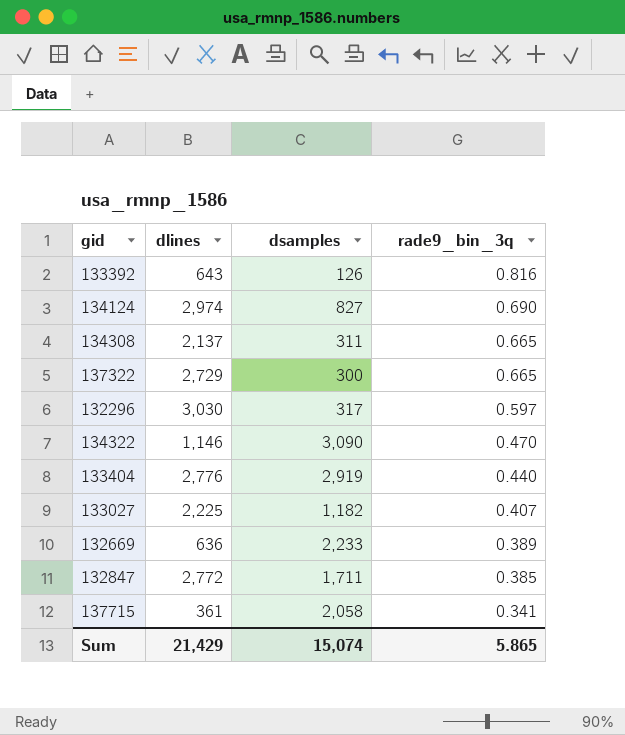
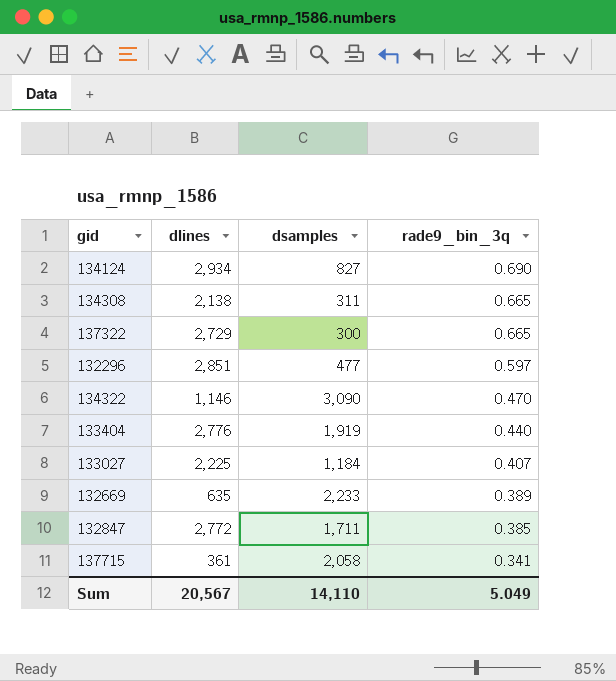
row 133392: 643 | 126 | 0.816 -> none
134124 | dlines: 2,974 -> 2,934
134308 | dlines: 2,137 -> 2,138
132296 | dlines: 3,030 -> 2,851
132296 | dsamples: 317 -> 477
133404 | dsamples: 2,919 -> 1,919
133027 | dsamples: 1,182 -> 1,184
132669 | dlines: 636 -> 635
Sum | dlines: 21,429 -> 20,567
Sum | dsamples: 15,074 -> 14,110
Sum | rade9_bin_3q: 5.865 -> 5.049

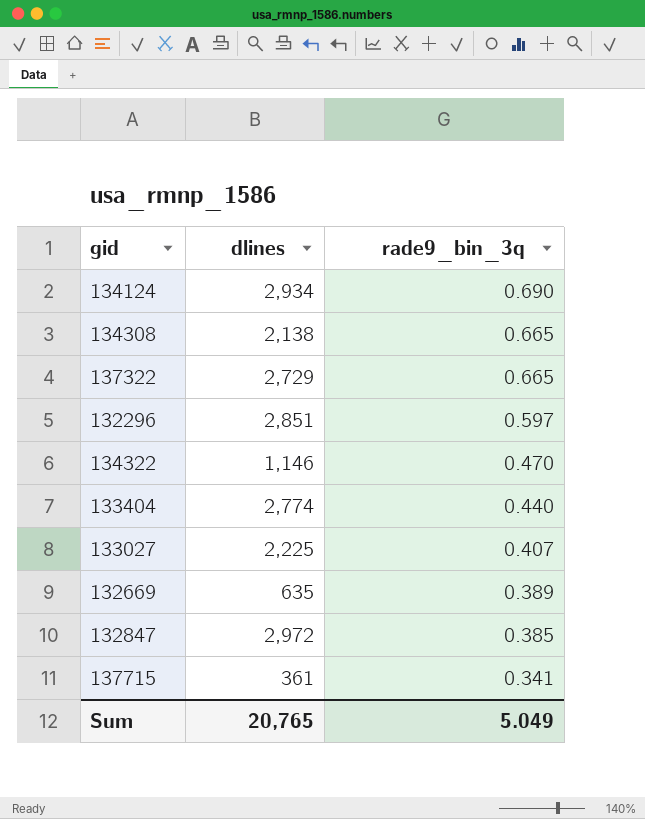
column dsamples | position: 3 -> none
133404 | dlines: 2,776 -> 2,774
132847 | dlines: 2,772 -> 2,972
Sum | dlines: 20,567 -> 20,765

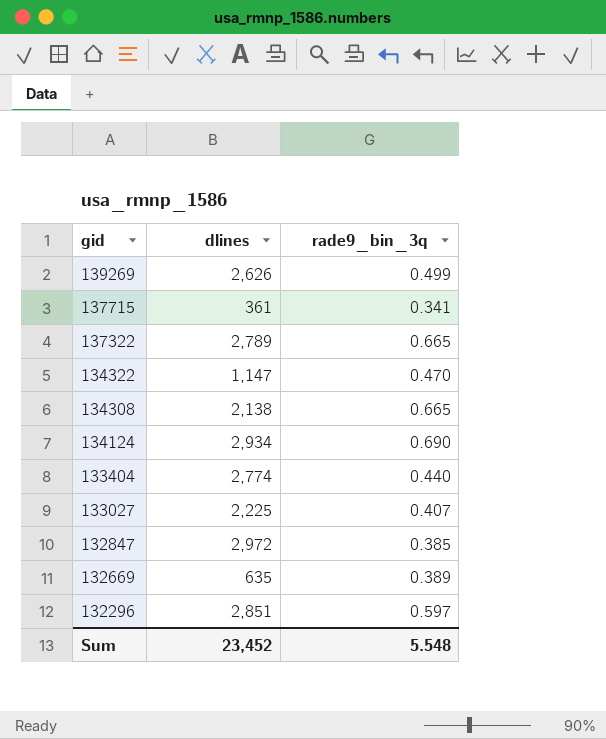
row order: rade9_bin_3q descending -> gid descending
row 139269: none -> 2,626 | 0.499
137322 | dlines: 2,729 -> 2,789
134322 | dlines: 1,146 -> 1,147
Sum | dlines: 20,765 -> 23,452
Sum | rade9_bin_3q: 5.049 -> 5.548

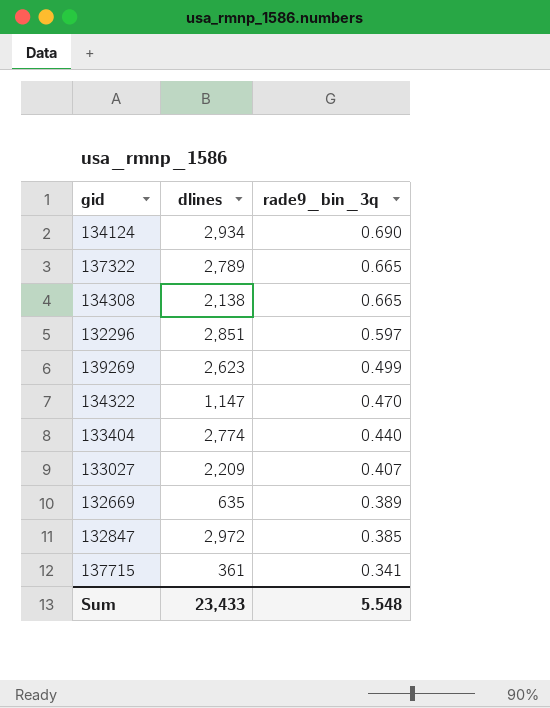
row order: gid descending -> rade9_bin_3q descending
139269 | dlines: 2,626 -> 2,623
133027 | dlines: 2,225 -> 2,209
Sum | dlines: 23,452 -> 23,433

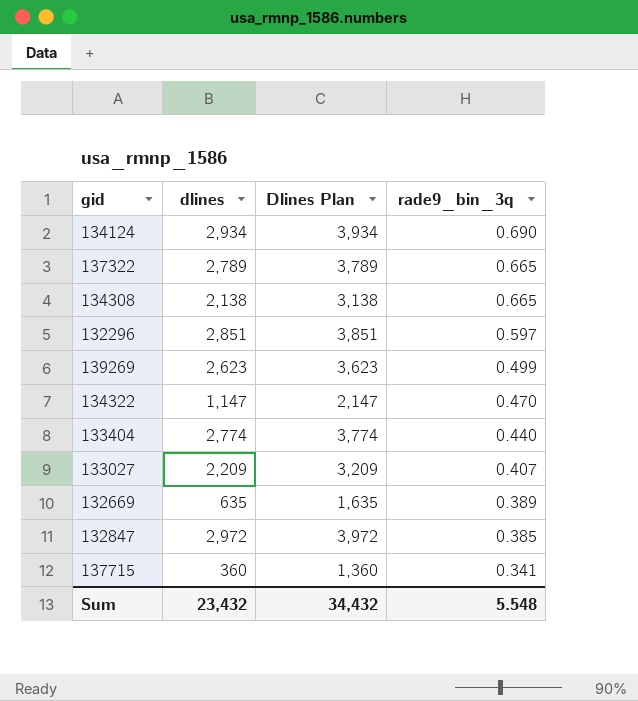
column Dlines Plan | formula: none -> [dlines] + 1000
137715 | dlines: 361 -> 360
Sum | dlines: 23,433 -> 23,432

